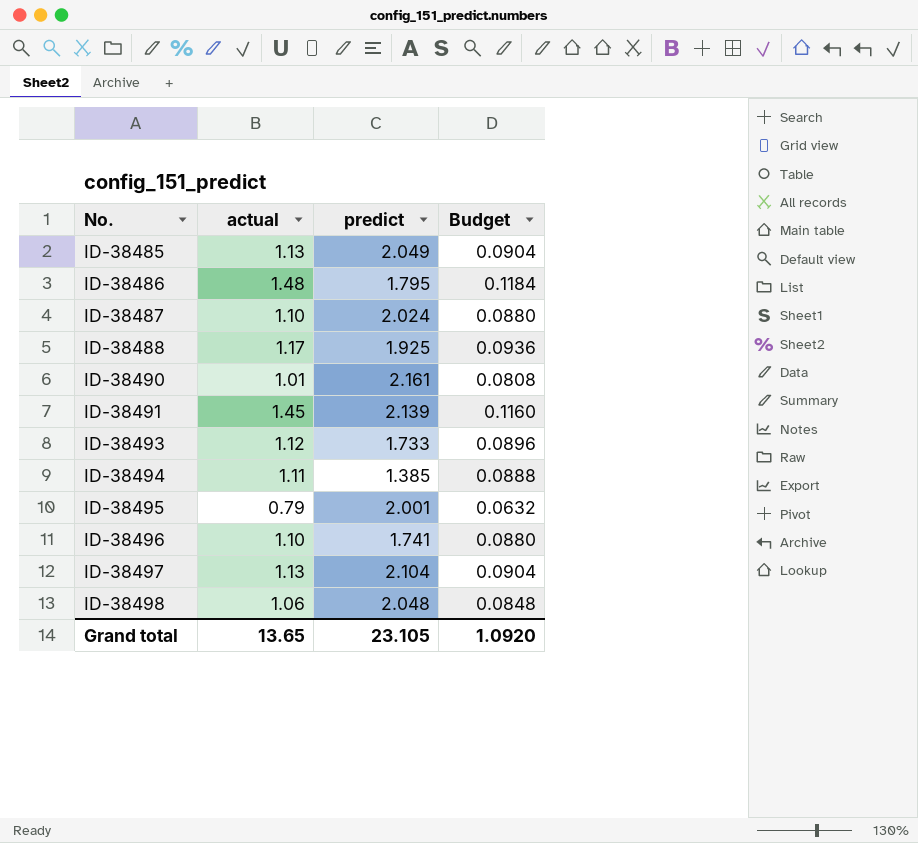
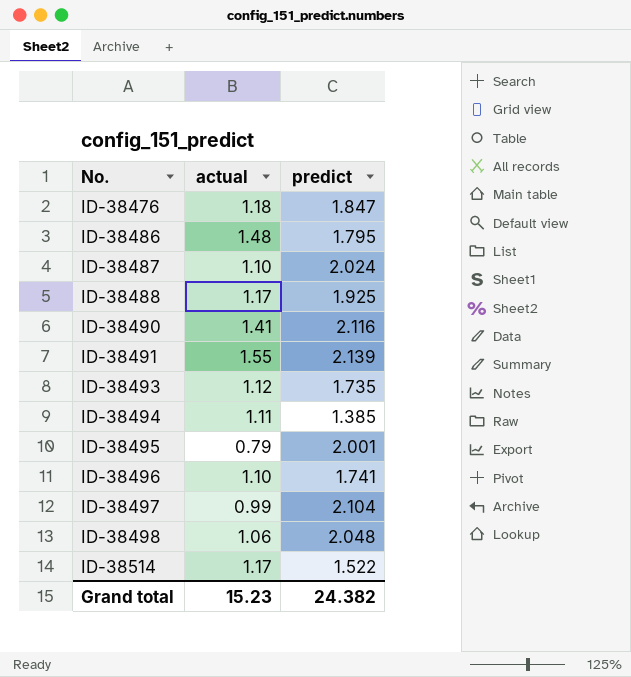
column Budget | formula: [actual] * 0.08 -> none
row ID-38485: 1.13 | 2.049 | 0.0904 -> none
row ID-38476: none -> 1.18 | 1.847
ID-38490 | actual: 1.01 -> 1.41
ID-38490 | predict: 2.161 -> 2.116
ID-38491 | actual: 1.45 -> 1.55
ID-38493 | predict: 1.733 -> 1.735
ID-38497 | actual: 1.13 -> 0.99
row ID-38514: none -> 1.17 | 1.522
Grand total | actual: 13.65 -> 15.23
Grand total | predict: 23.105 -> 24.382

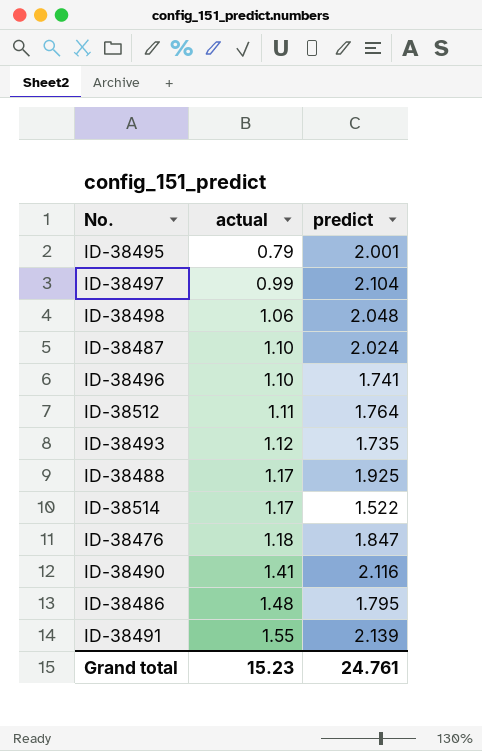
row order: No. ascending -> actual ascending
row ID-38494: 1.11 | 1.385 -> none
row ID-38512: none -> 1.11 | 1.764
Grand total | predict: 24.382 -> 24.761

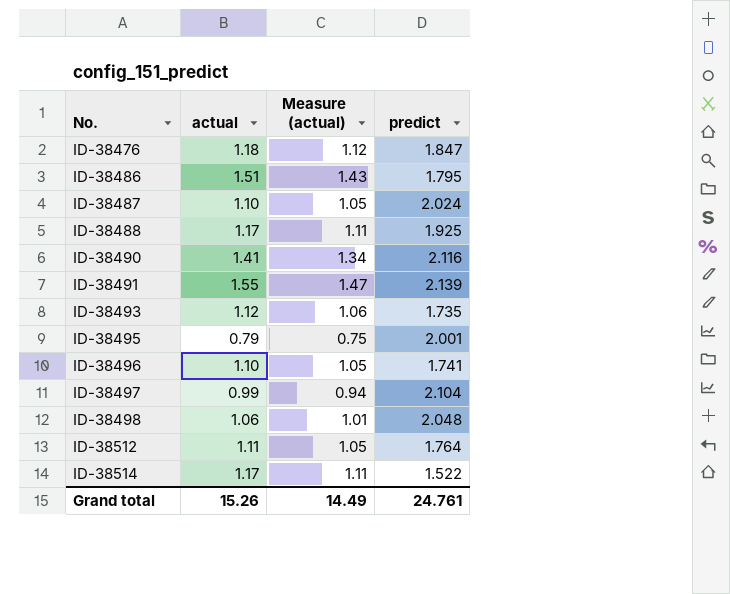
row order: actual ascending -> No. ascending
column Measure (actual) | formula: none -> [actual] * 0.95
ID-38486 | actual: 1.48 -> 1.51
Grand total | actual: 15.23 -> 15.26

